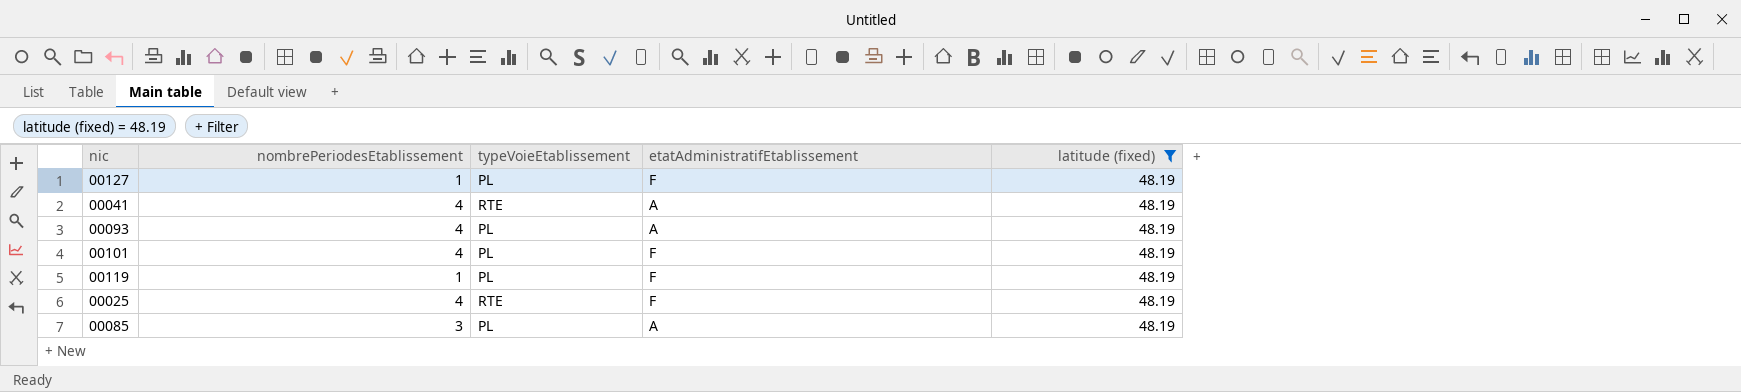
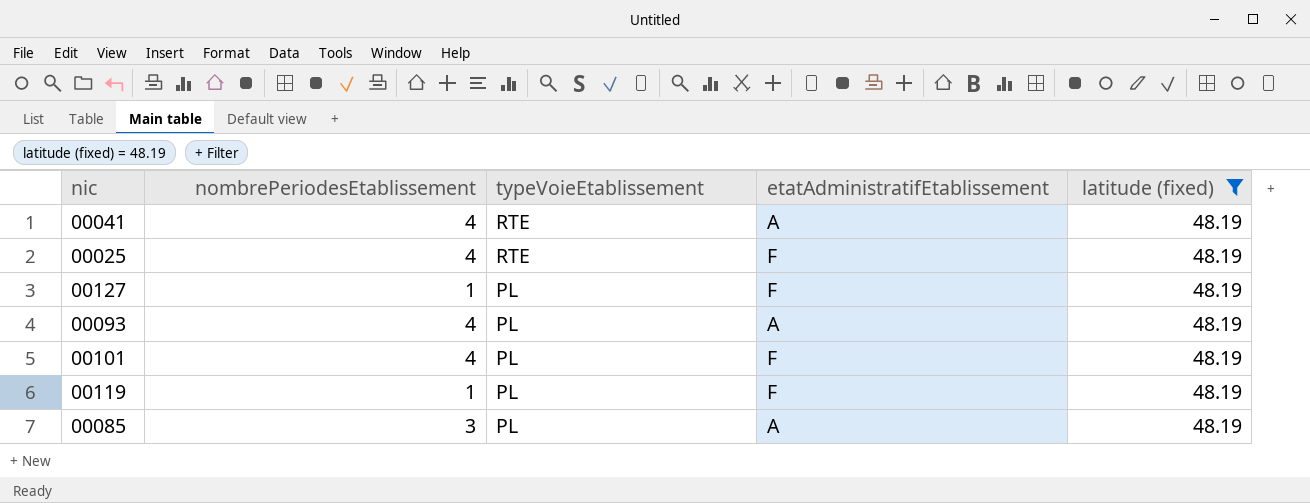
row order: none -> typeVoieEtablissement descending

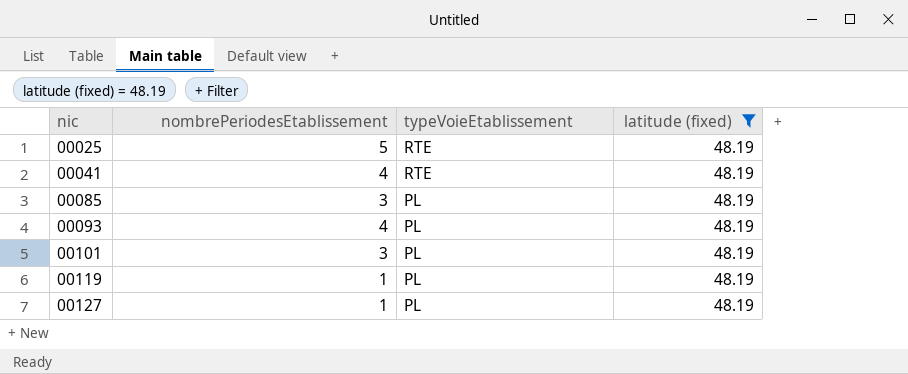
row order: typeVoieEtablissement descending -> nic ascending
column etatAdministratifEtablissement | position: 4 -> none
00025 | nombrePeriodesEtablissement: 4 -> 5
00101 | nombrePeriodesEtablissement: 4 -> 3

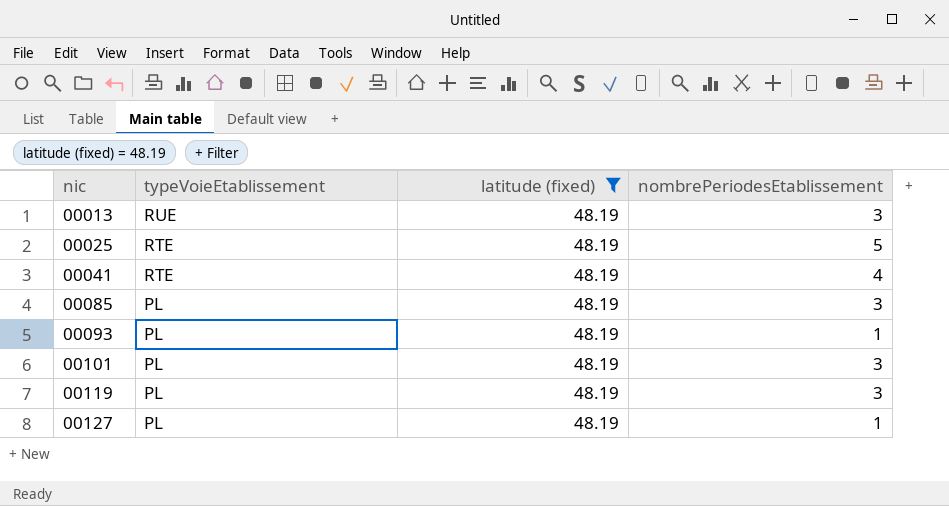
column nombrePeriodesEtablissement | position: 2 -> 4
row 00013: none -> RUE | 48.19 | 3
00093 | nombrePeriodesEtablissement: 4 -> 1
00119 | nombrePeriodesEtablissement: 1 -> 3

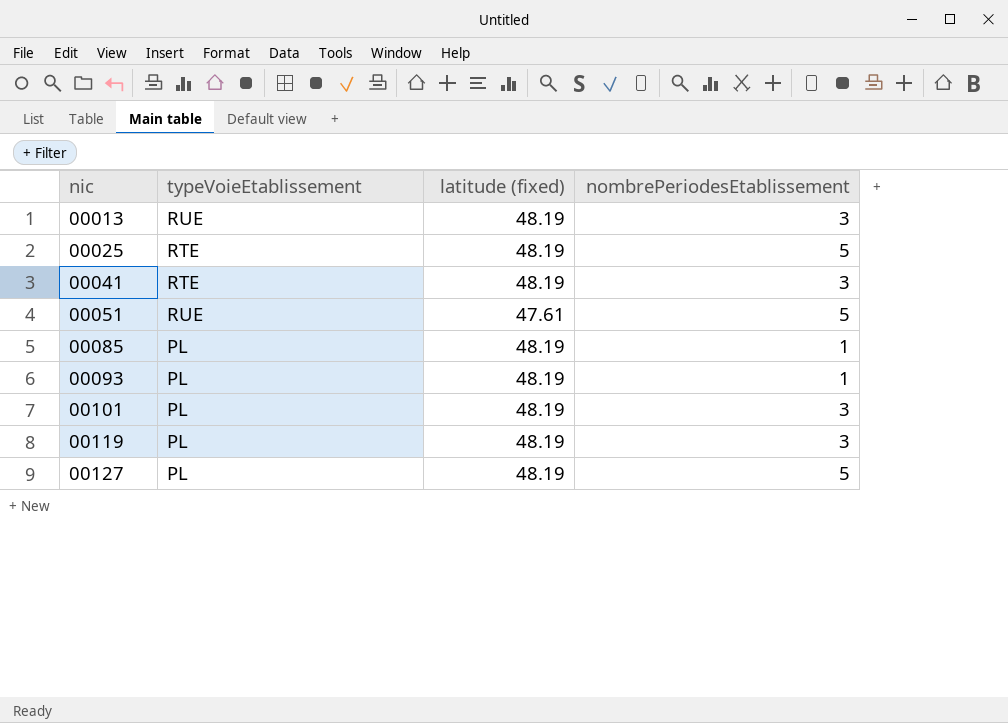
filter: latitude (fixed) = 48.19 -> none
00041 | nombrePeriodesEtablissement: 4 -> 3
00085 | nombrePeriodesEtablissement: 3 -> 1
00127 | nombrePeriodesEtablissement: 1 -> 5

